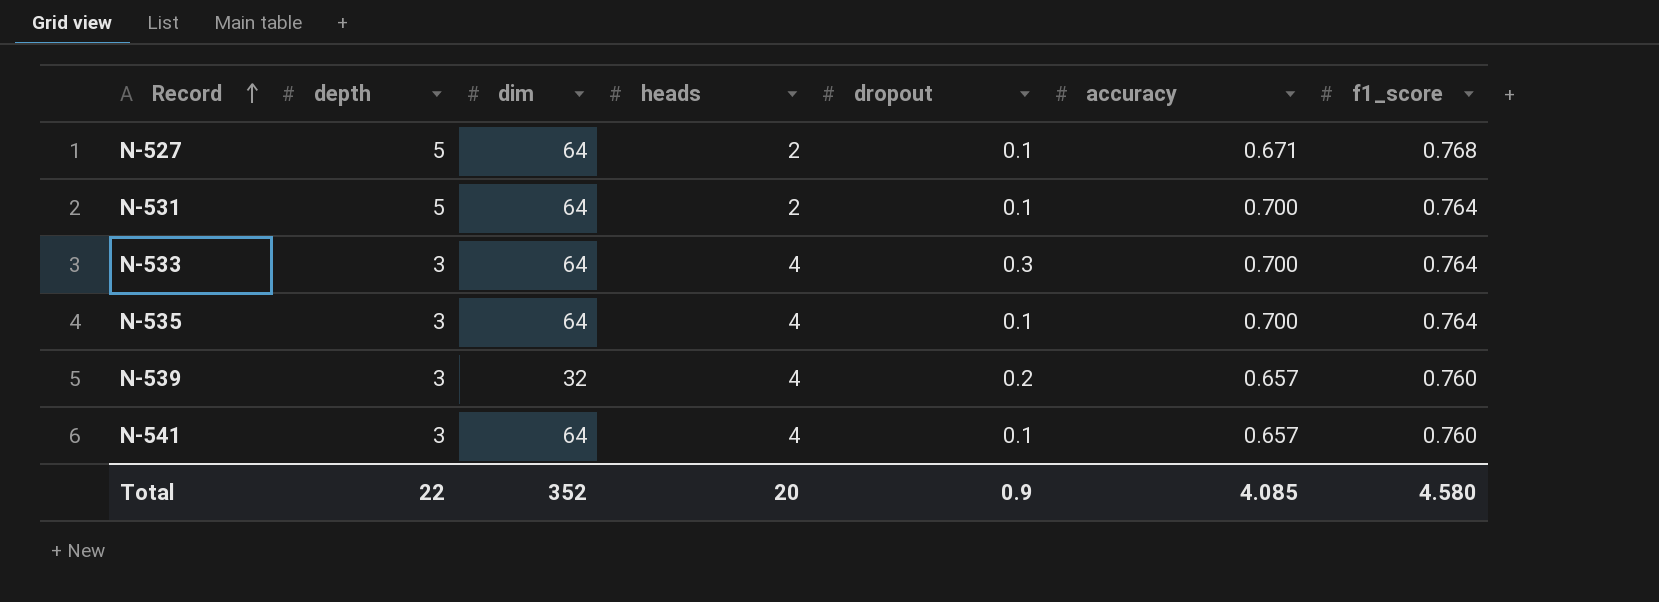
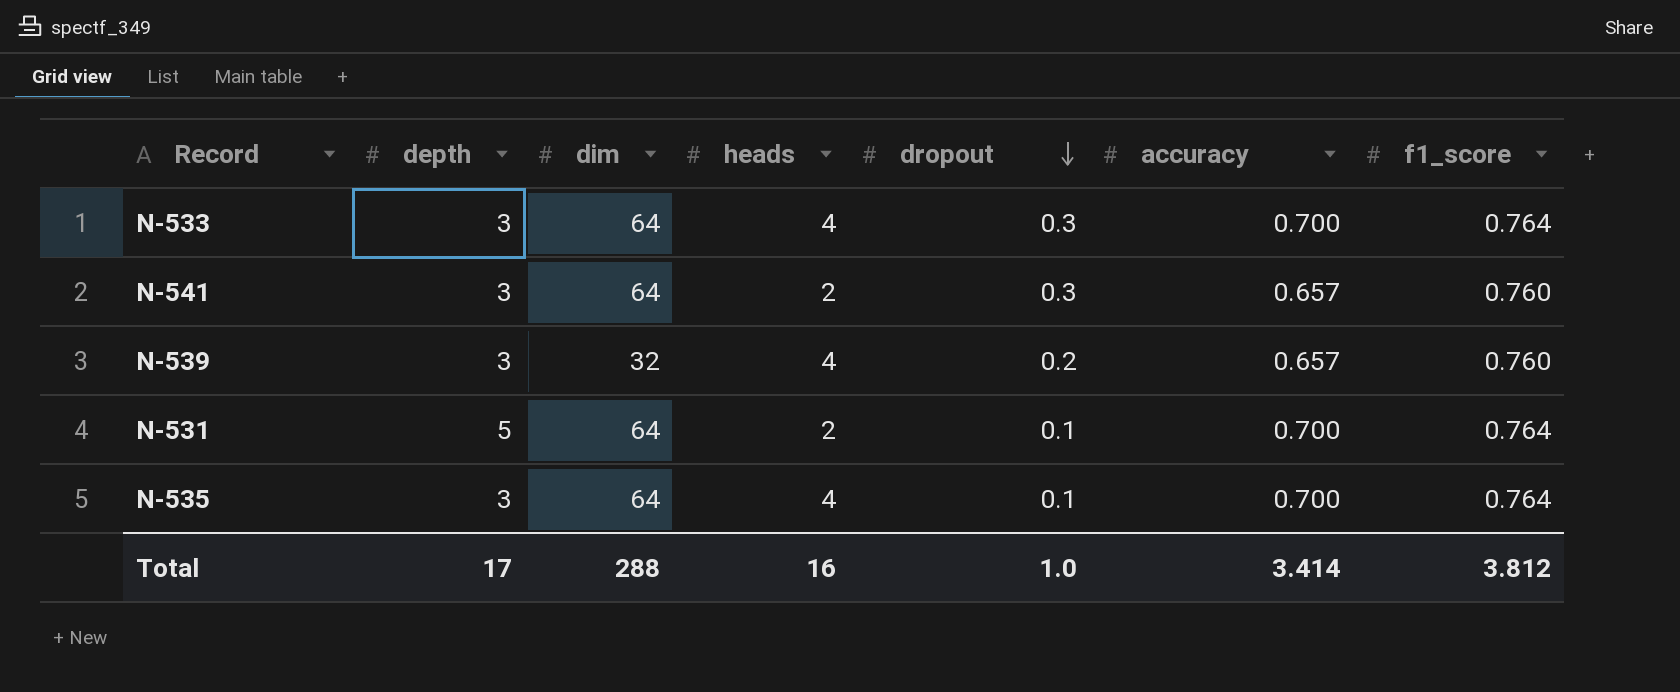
row order: Record ascending -> dropout descending
row N-527: 5 | 64 | 2 | 0.1 | 0.671 | 0.768 -> none
N-541 | heads: 4 -> 2
N-541 | dropout: 0.1 -> 0.3
Total | depth: 22 -> 17
Total | dim: 352 -> 288
Total | heads: 20 -> 16
Total | dropout: 0.9 -> 1.0
Total | accuracy: 4.085 -> 3.414
Total | f1_score: 4.580 -> 3.812

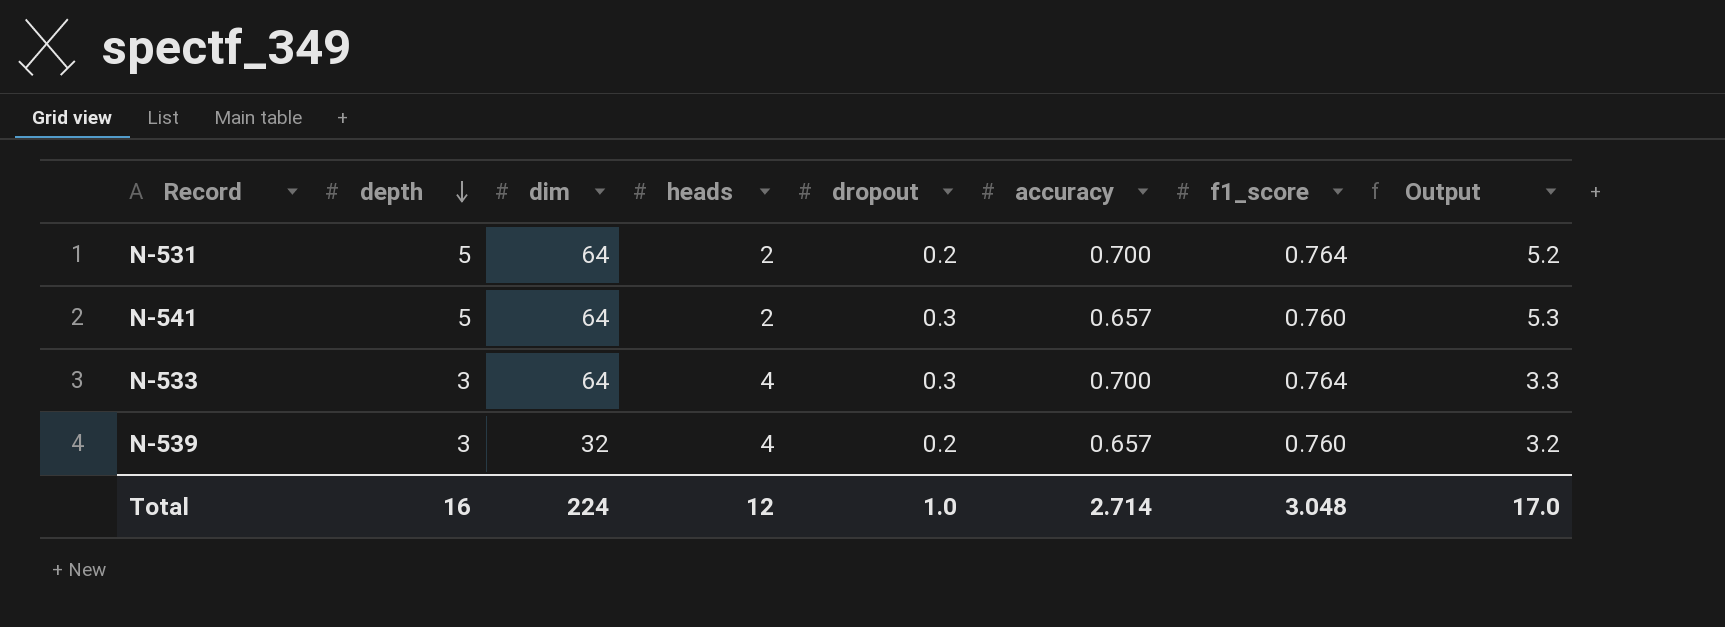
row order: dropout descending -> depth descending
column Output | formula: none -> [depth] + [dropout]
row N-535: 3 | 64 | 4 | 0.1 | 0.700 | 0.764 -> none
N-531 | dropout: 0.1 -> 0.2
N-541 | depth: 3 -> 5
Total | depth: 17 -> 16
Total | dim: 288 -> 224
Total | heads: 16 -> 12
Total | accuracy: 3.414 -> 2.714
Total | f1_score: 3.812 -> 3.048

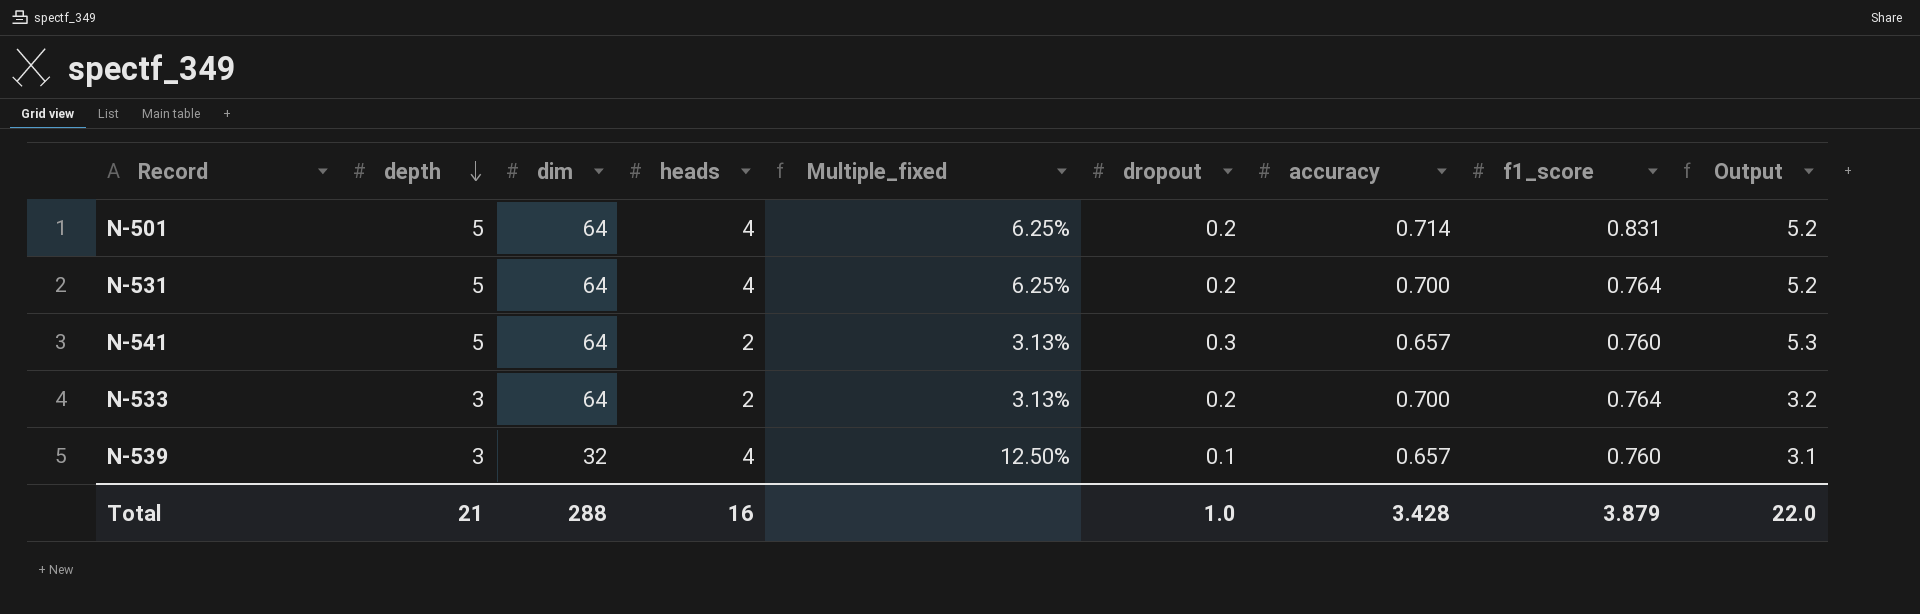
column Multiple_fixed | formula: none -> [heads] / [dim]
row N-501: none -> 5 | 64 | 4 | 6.25% | 0.2 | 0.714 | 0.831 | 5.2
N-531 | heads: 2 -> 4
N-533 | heads: 4 -> 2
N-533 | dropout: 0.3 -> 0.2
N-533 | Output: 3.3 -> 3.2
N-539 | dropout: 0.2 -> 0.1
N-539 | Output: 3.2 -> 3.1
Total | depth: 16 -> 21
Total | dim: 224 -> 288
Total | heads: 12 -> 16
Total | accuracy: 2.714 -> 3.428
Total | f1_score: 3.048 -> 3.879
Total | Output: 17.0 -> 22.0

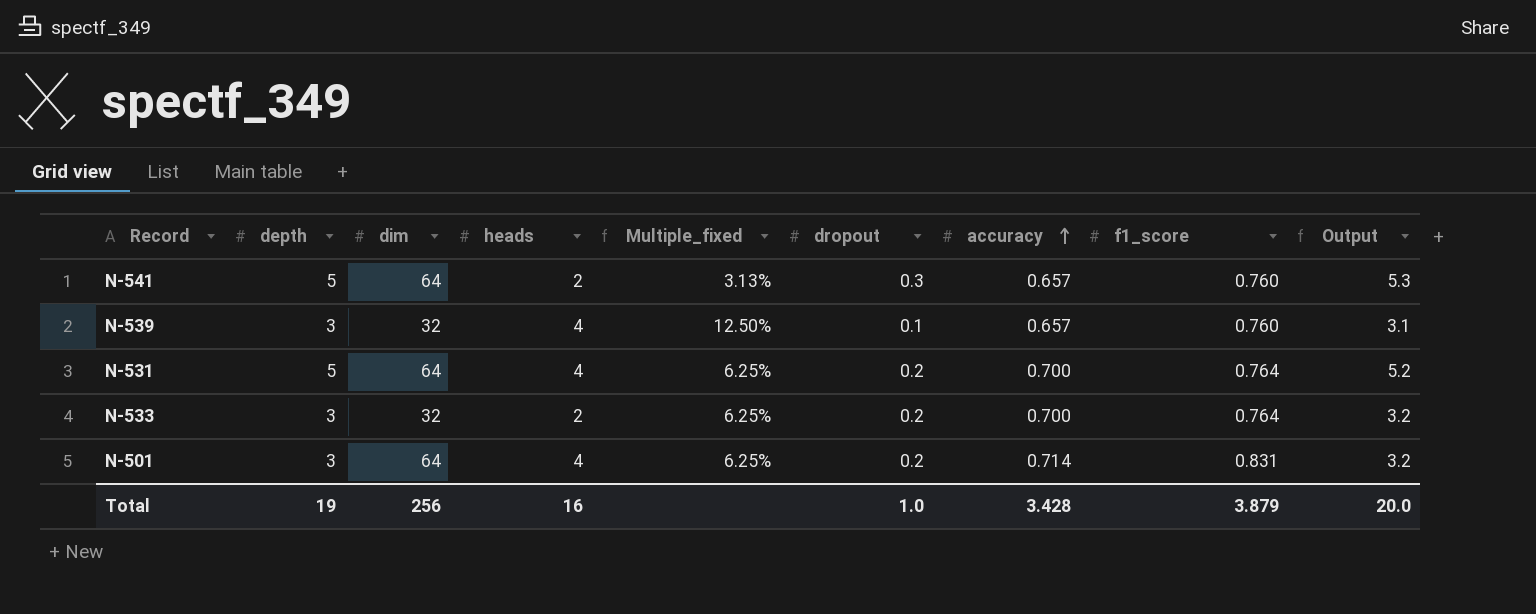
row order: depth descending -> accuracy ascending
N-533 | dim: 64 -> 32
N-533 | Multiple_fixed: 3.13% -> 6.25%
N-501 | depth: 5 -> 3
N-501 | Output: 5.2 -> 3.2
Total | depth: 21 -> 19
Total | dim: 288 -> 256
Total | Output: 22.0 -> 20.0

